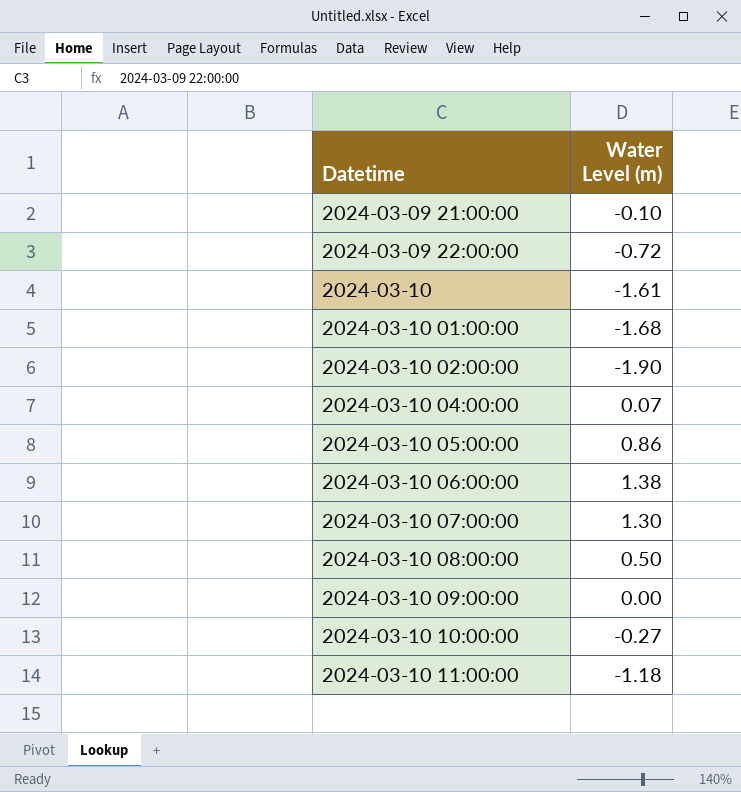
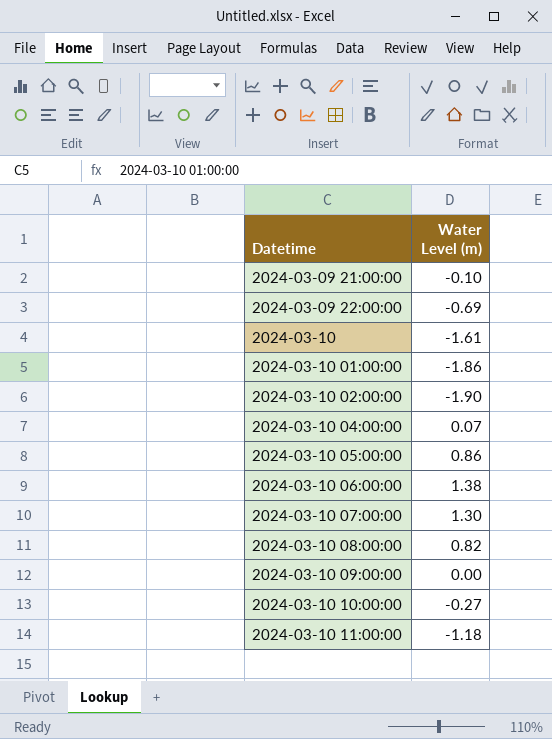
2024-03-09 22:00:00 | Water Level (m): -0.72 -> -0.69
2024-03-10 01:00:00 | Water Level (m): -1.68 -> -1.86
2024-03-10 08:00:00 | Water Level (m): 0.50 -> 0.82

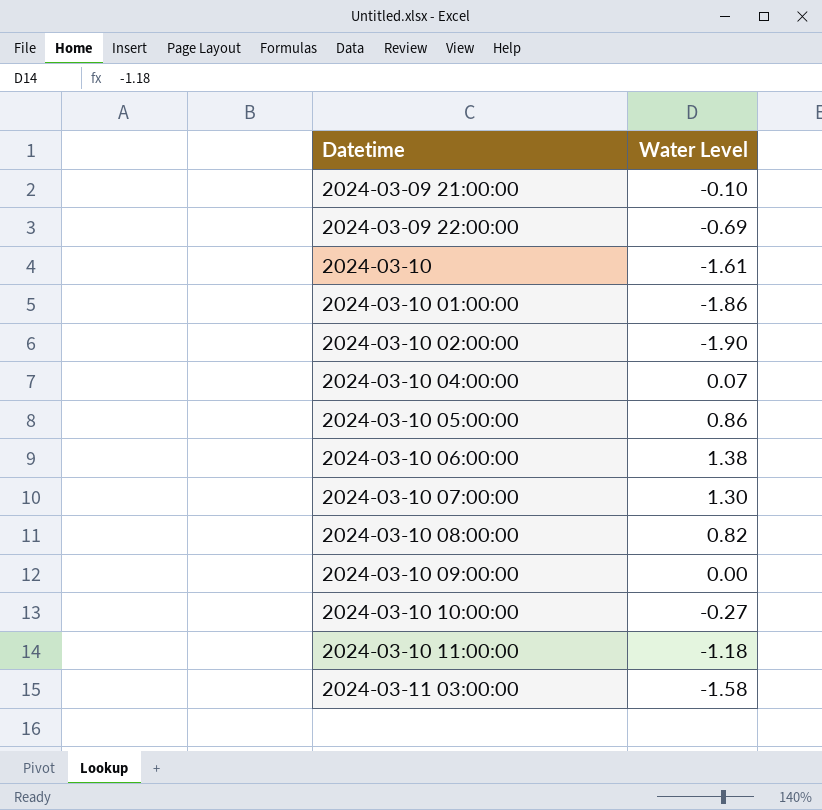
column name: Water Level (m) -> Water Level
row 2024-03-11 03:00:00: none -> -1.58

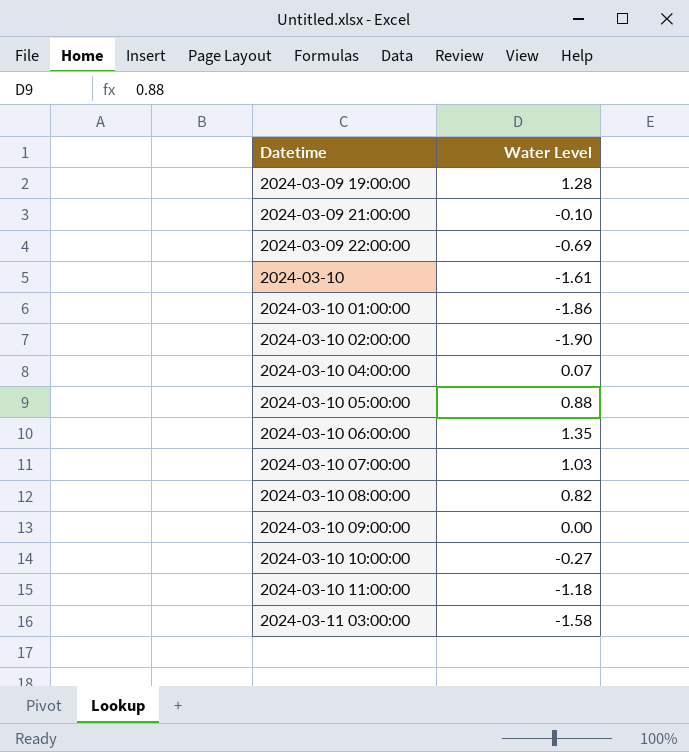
row 2024-03-09 19:00:00: none -> 1.28
2024-03-10 05:00:00 | Water Level: 0.86 -> 0.88
2024-03-10 06:00:00 | Water Level: 1.38 -> 1.35
2024-03-10 07:00:00 | Water Level: 1.30 -> 1.03

